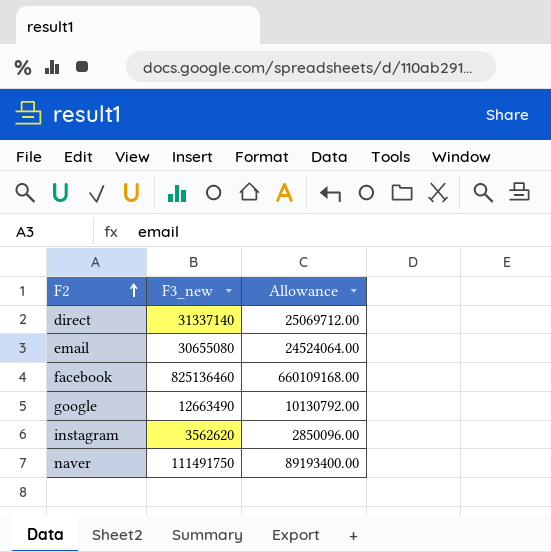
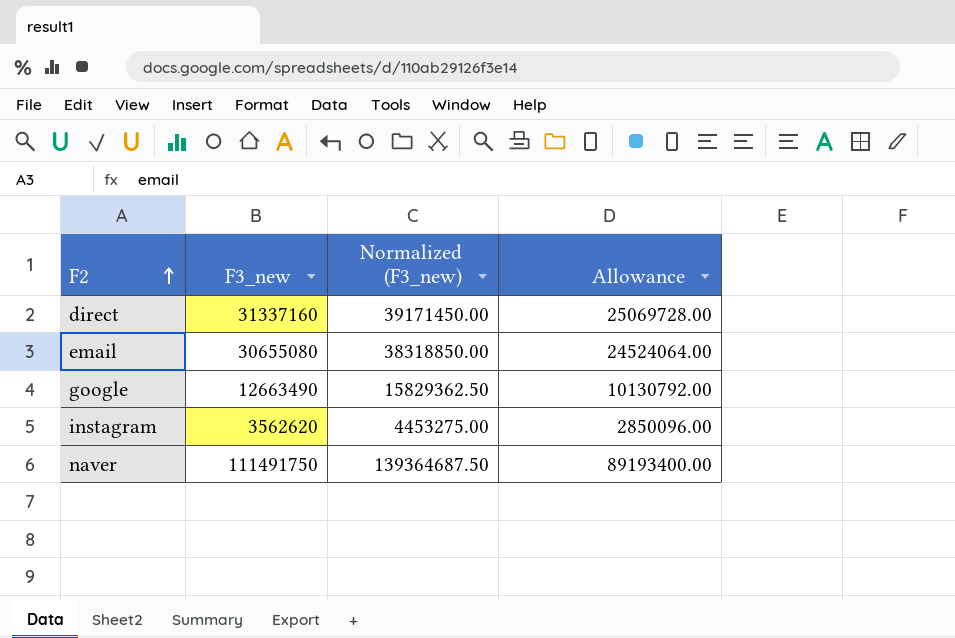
column Normalized (F3_new) | formula: none -> [F3_new] * 1.25
row facebook: 825136460 | 660109168.00 -> none
direct | F3_new: 31337140 -> 31337160
direct | Allowance: 25069712.00 -> 25069728.00

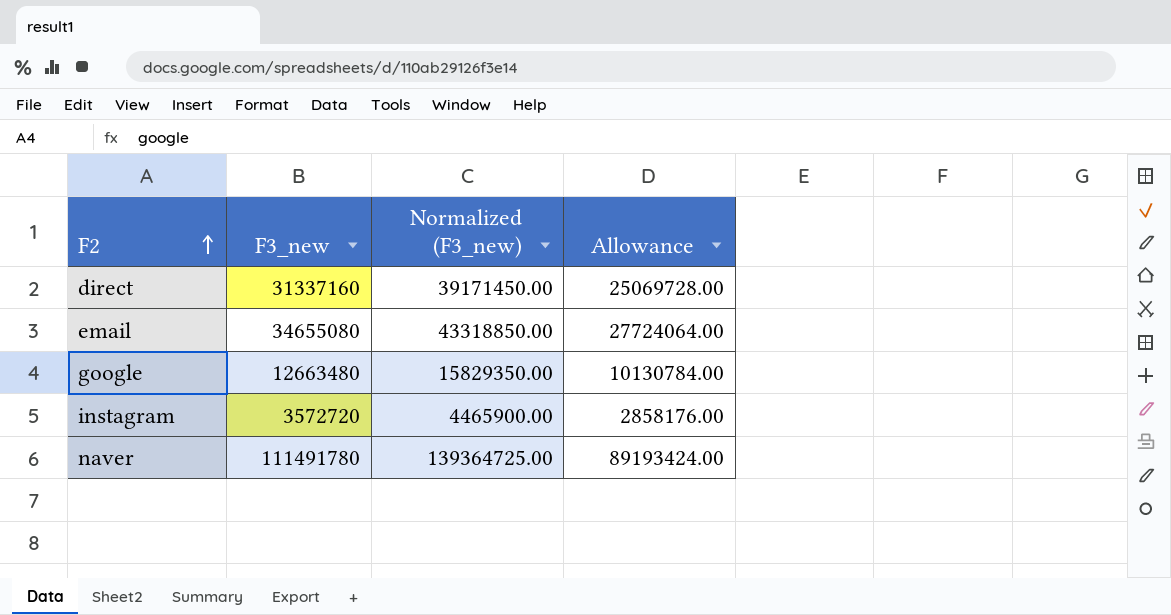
email | F3_new: 30655080 -> 34655080
email | Normalized (F3_new): 38318850.00 -> 43318850.00
email | Allowance: 24524064.00 -> 27724064.00
google | F3_new: 12663490 -> 12663480
google | Normalized (F3_new): 15829362.50 -> 15829350.00
google | Allowance: 10130792.00 -> 10130784.00
instagram | F3_new: 3562620 -> 3572720
instagram | Normalized (F3_new): 4453275.00 -> 4465900.00
instagram | Allowance: 2850096.00 -> 2858176.00
naver | F3_new: 111491750 -> 111491780
naver | Normalized (F3_new): 139364687.50 -> 139364725.00
naver | Allowance: 89193400.00 -> 89193424.00

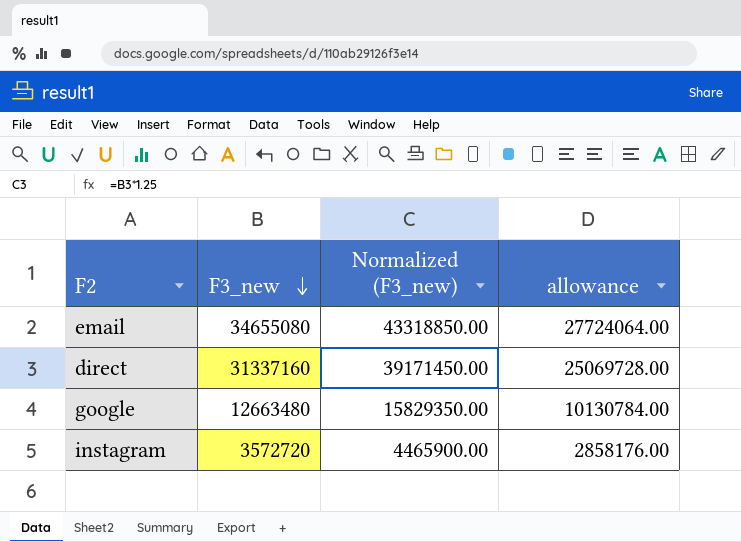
row order: F2 ascending -> F3_new descending
column name: Allowance -> allowance
row naver: 111491780 | 139364725.00 | 89193424.00 -> none

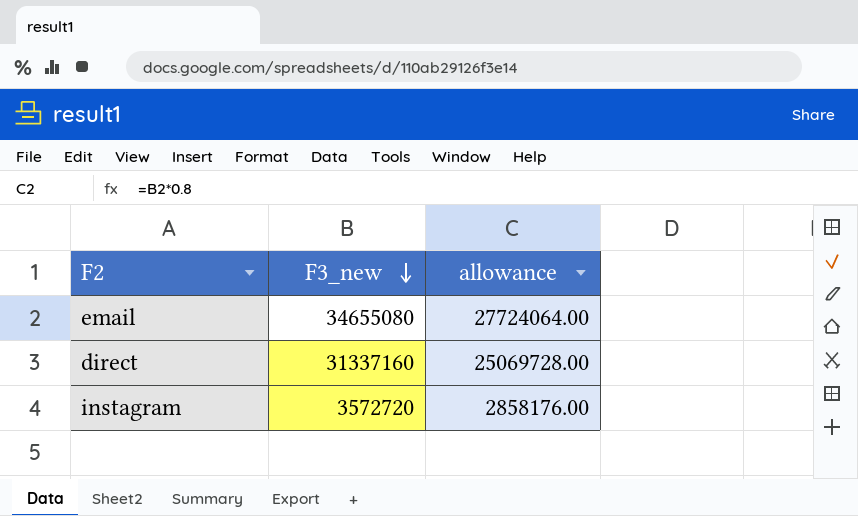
column Normalized (F3_new) | formula: [F3_new] * 1.25 -> none
row google: 12663480 | 15829350.00 | 10130784.00 -> none

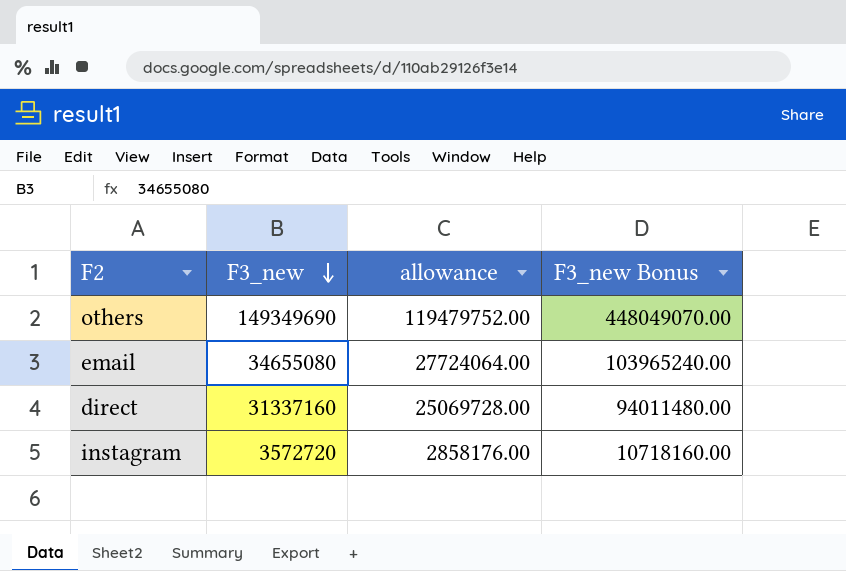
column F3_new Bonus | formula: none -> [F3_new] * 3
row others: none -> 149349690 | 119479752.00 | 448049070.00

